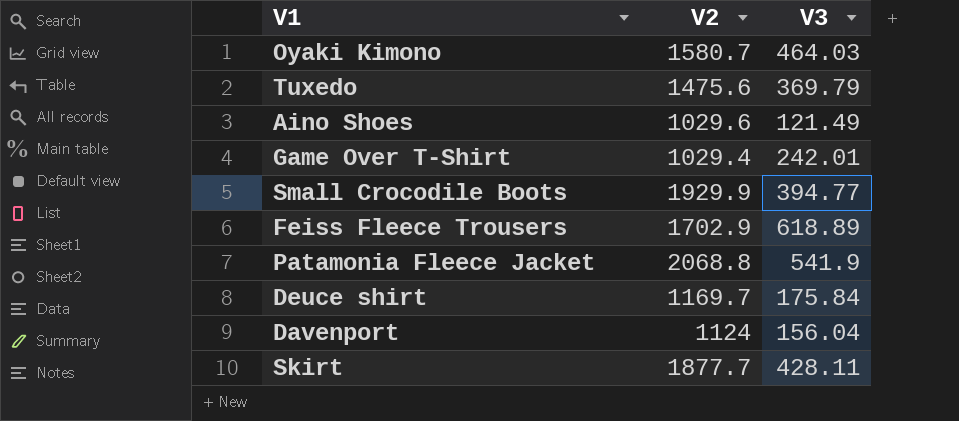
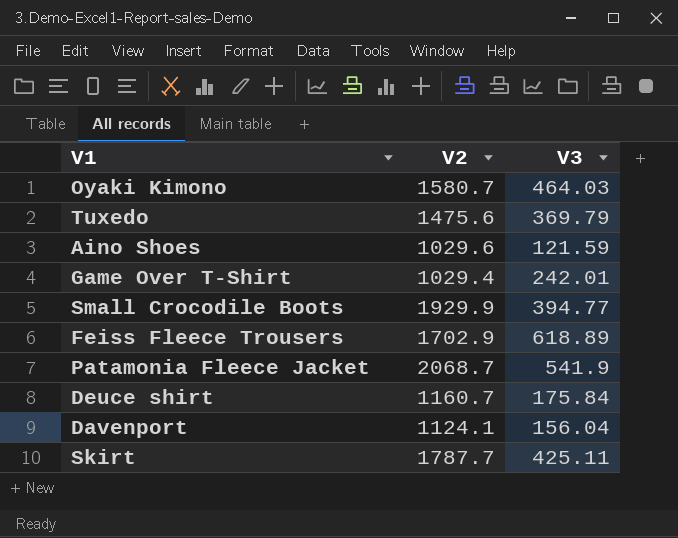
Aino Shoes | V3: 121.49 -> 121.59
Patamonia Fleece Jacket | V2: 2068.8 -> 2068.7
Deuce shirt | V2: 1169.7 -> 1160.7
Davenport | V2: 1124 -> 1124.1
Skirt | V2: 1877.7 -> 1787.7
Skirt | V3: 428.11 -> 425.11

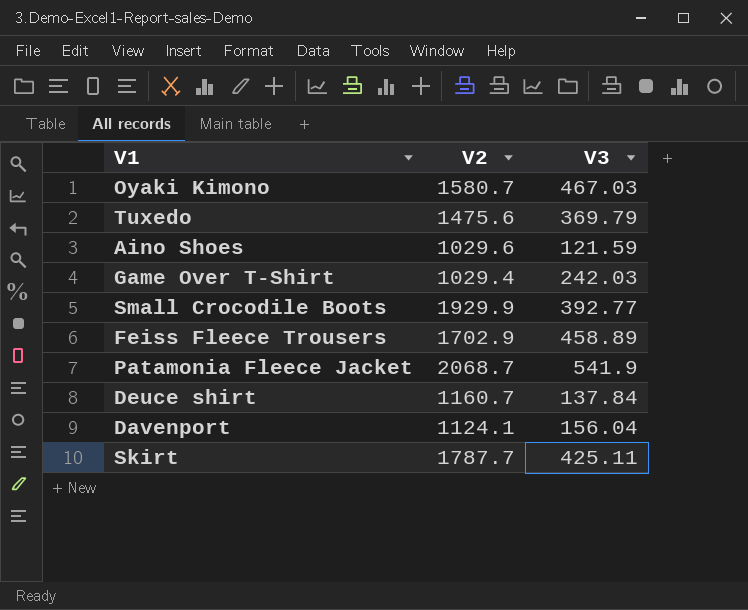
Oyaki Kimono | V3: 464.03 -> 467.03
Game Over T-Shirt | V3: 242.01 -> 242.03
Small Crocodile Boots | V3: 394.77 -> 392.77
Feiss Fleece Trousers | V3: 618.89 -> 458.89
Deuce shirt | V3: 175.84 -> 137.84

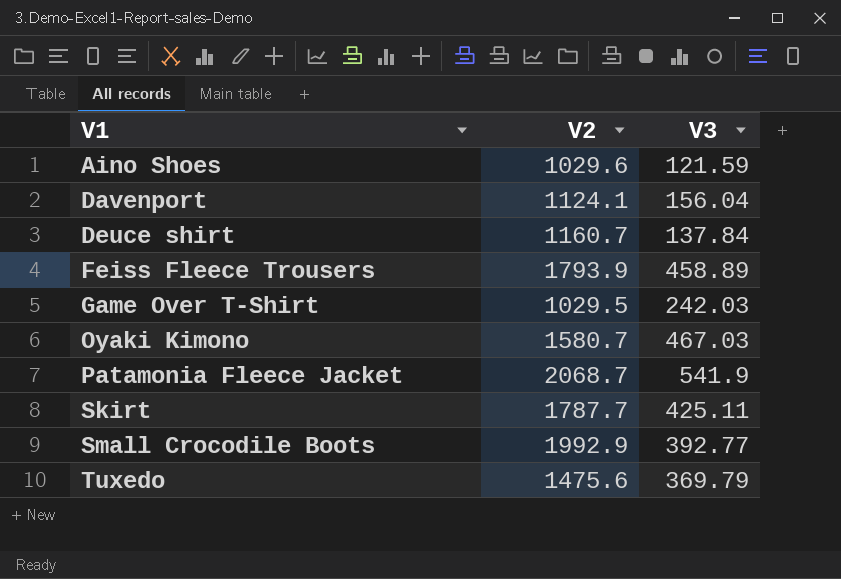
row order: none -> V1 ascending
Feiss Fleece Trousers | V2: 1702.9 -> 1793.9
Game Over T-Shirt | V2: 1029.4 -> 1029.5
Small Crocodile Boots | V2: 1929.9 -> 1992.9

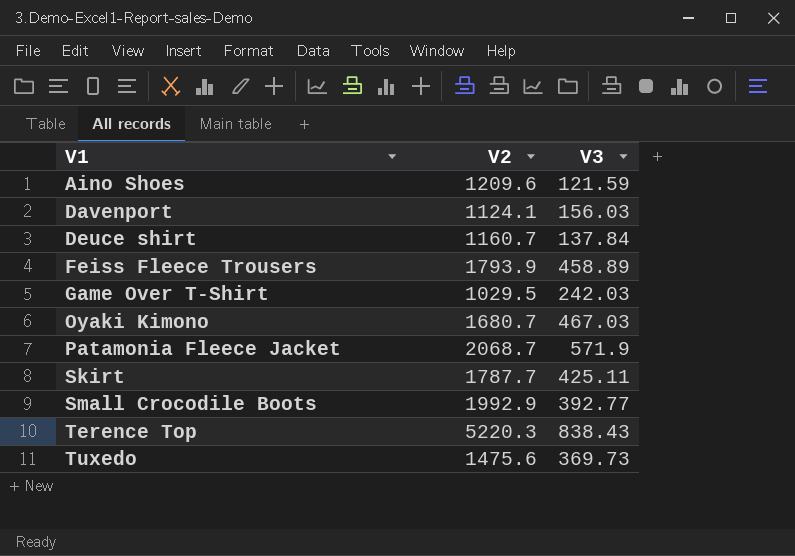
Aino Shoes | V2: 1029.6 -> 1209.6
Davenport | V3: 156.04 -> 156.03
Oyaki Kimono | V2: 1580.7 -> 1680.7
Patamonia Fleece Jacket | V3: 541.9 -> 571.9
row Terence Top: none -> 5220.3 | 838.43
Tuxedo | V3: 369.79 -> 369.73

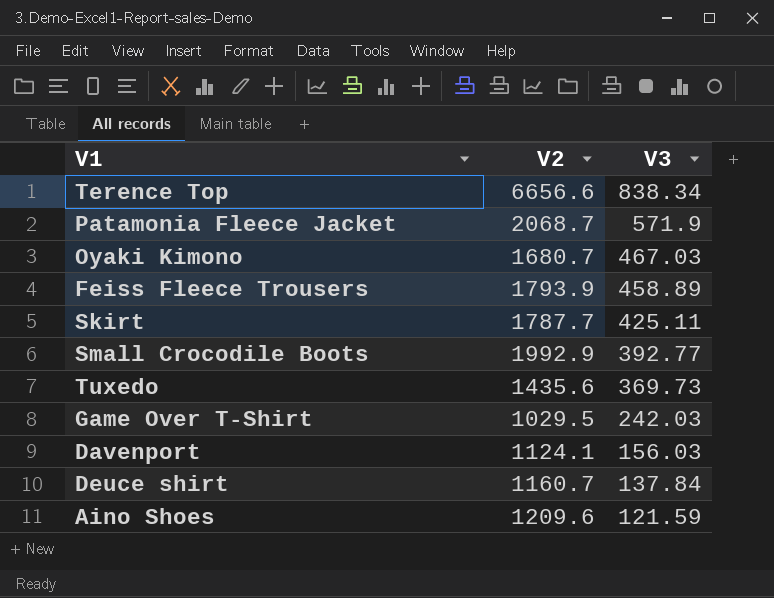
row order: V1 ascending -> V3 descending
Terence Top | V2: 5220.3 -> 6656.6
Terence Top | V3: 838.43 -> 838.34
Tuxedo | V2: 1475.6 -> 1435.6

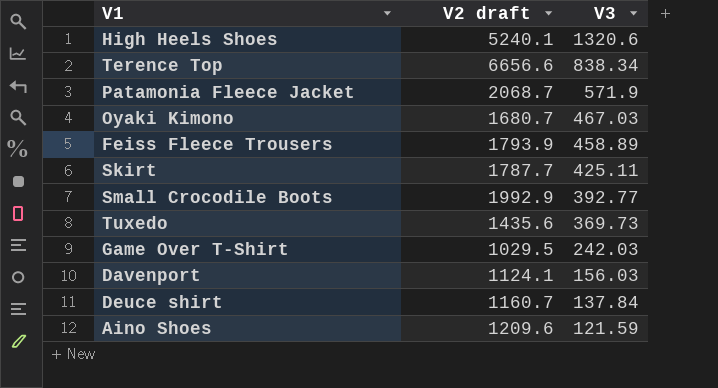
column name: V2 -> V2 draft
row High Heels Shoes: none -> 5240.1 | 1320.6

